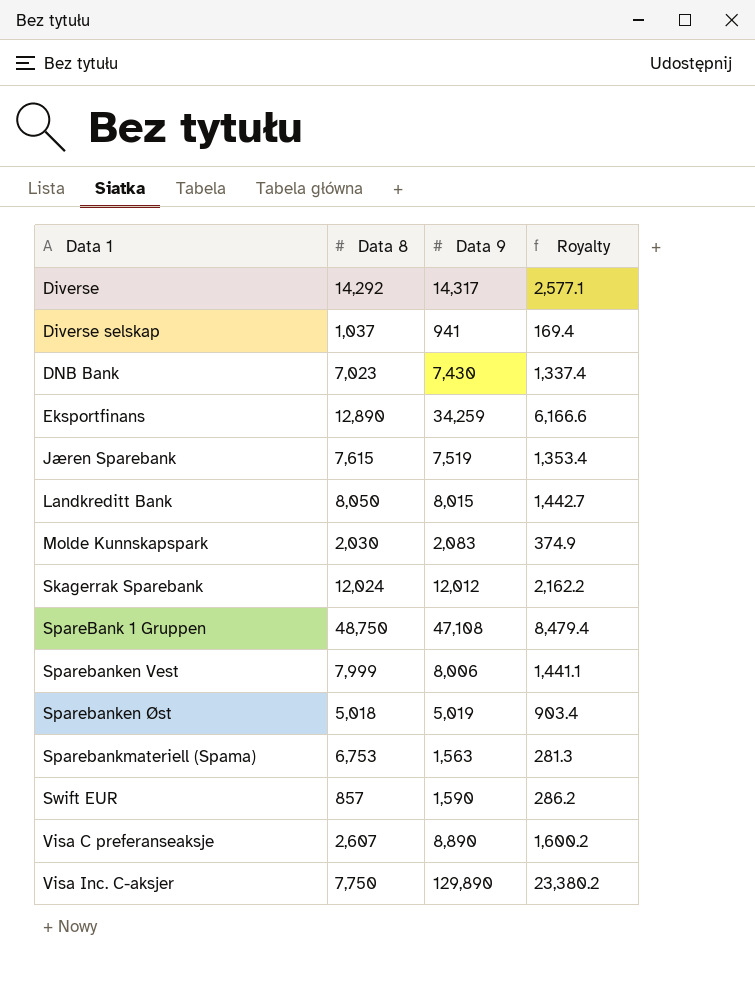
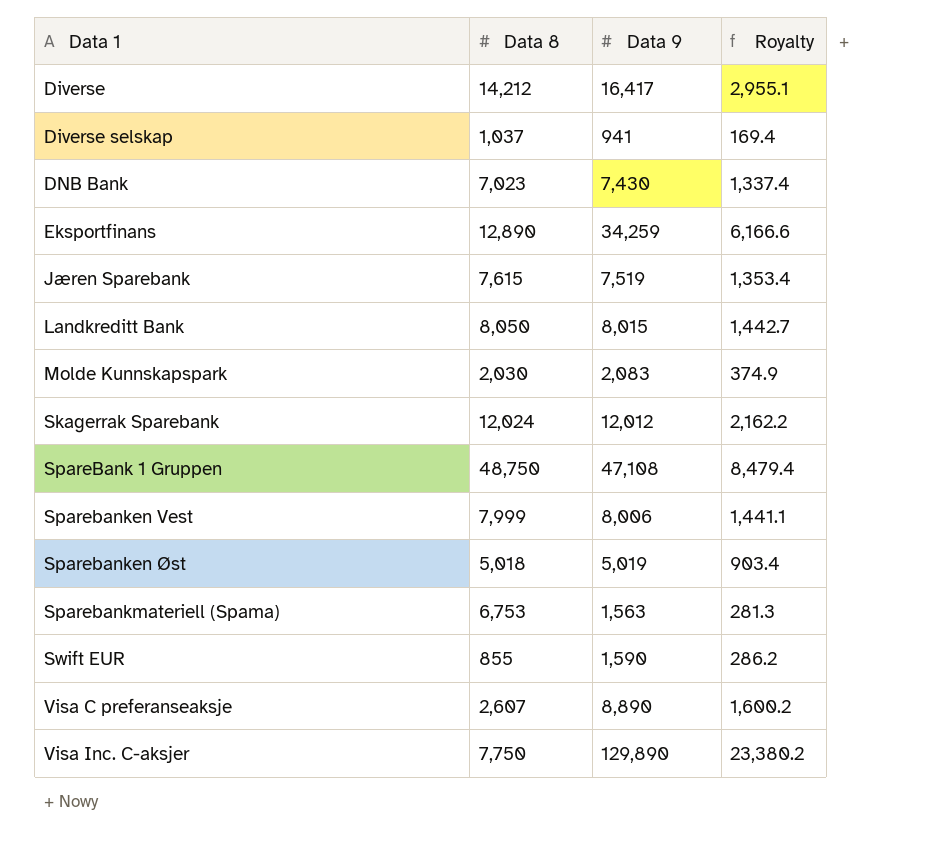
Diverse | Data 8: 14,292 -> 14,212
Diverse | Data 9: 14,317 -> 16,417
Diverse | Royalty: 2,577.1 -> 2,955.1
Swift EUR | Data 8: 857 -> 855

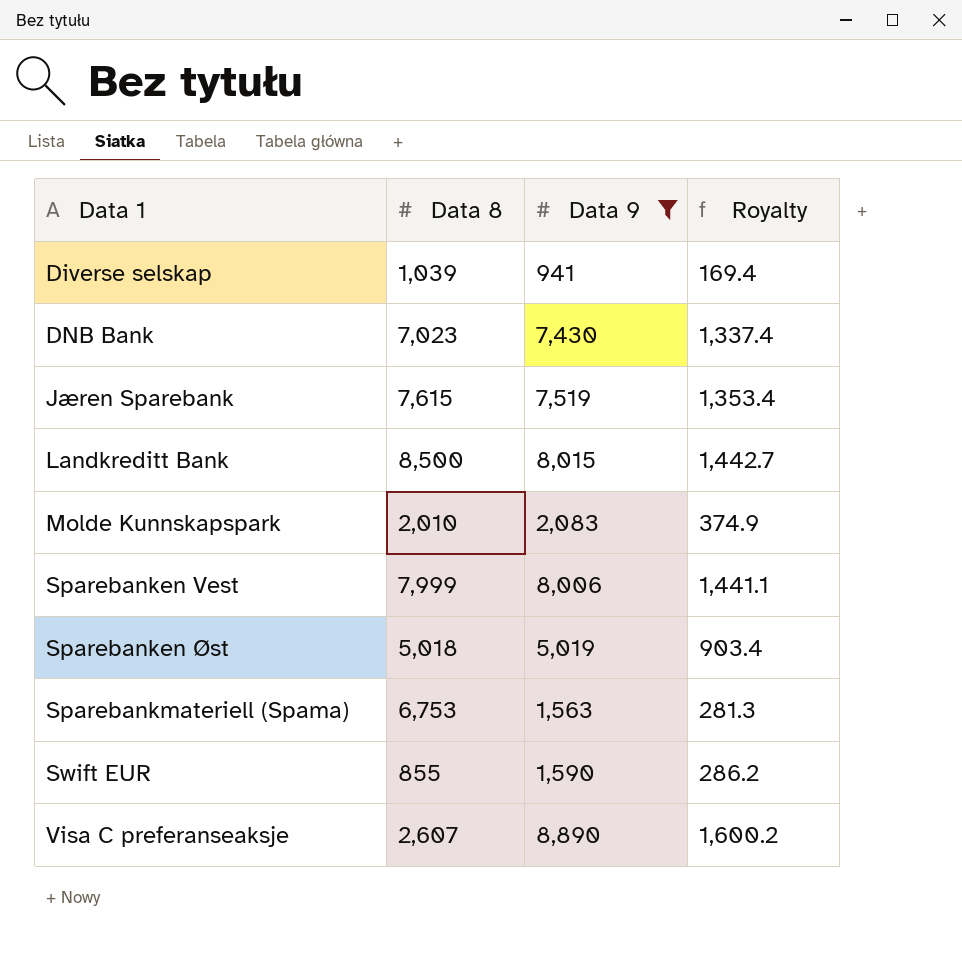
filter: none -> Data 9 <= 8,890
Diverse selskap | Data 8: 1,037 -> 1,039
Landkreditt Bank | Data 8: 8,050 -> 8,500
Molde Kunnskapspark | Data 8: 2,030 -> 2,010

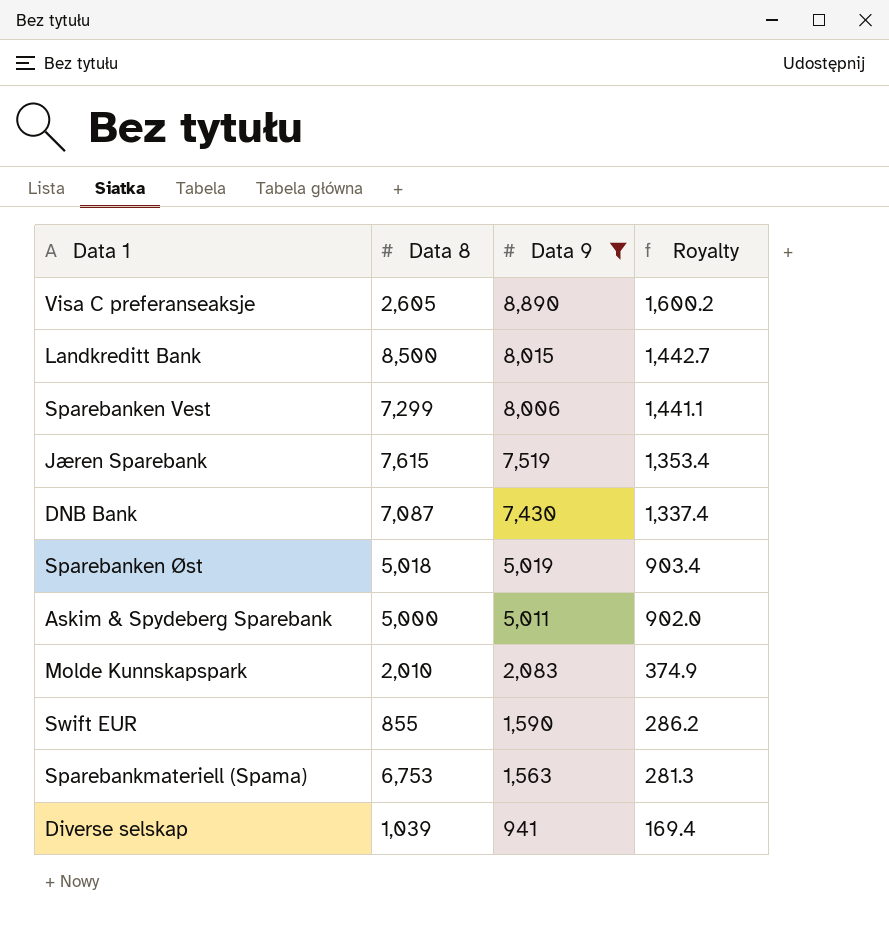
row order: Data 1 ascending -> Data 9 descending
Visa C preferanseaksje | Data 8: 2,607 -> 2,605
Sparebanken Vest | Data 8: 7,999 -> 7,299
DNB Bank | Data 8: 7,023 -> 7,087
row Askim & Spydeberg Sparebank: none -> 5,000 | 5,011 | 902.0

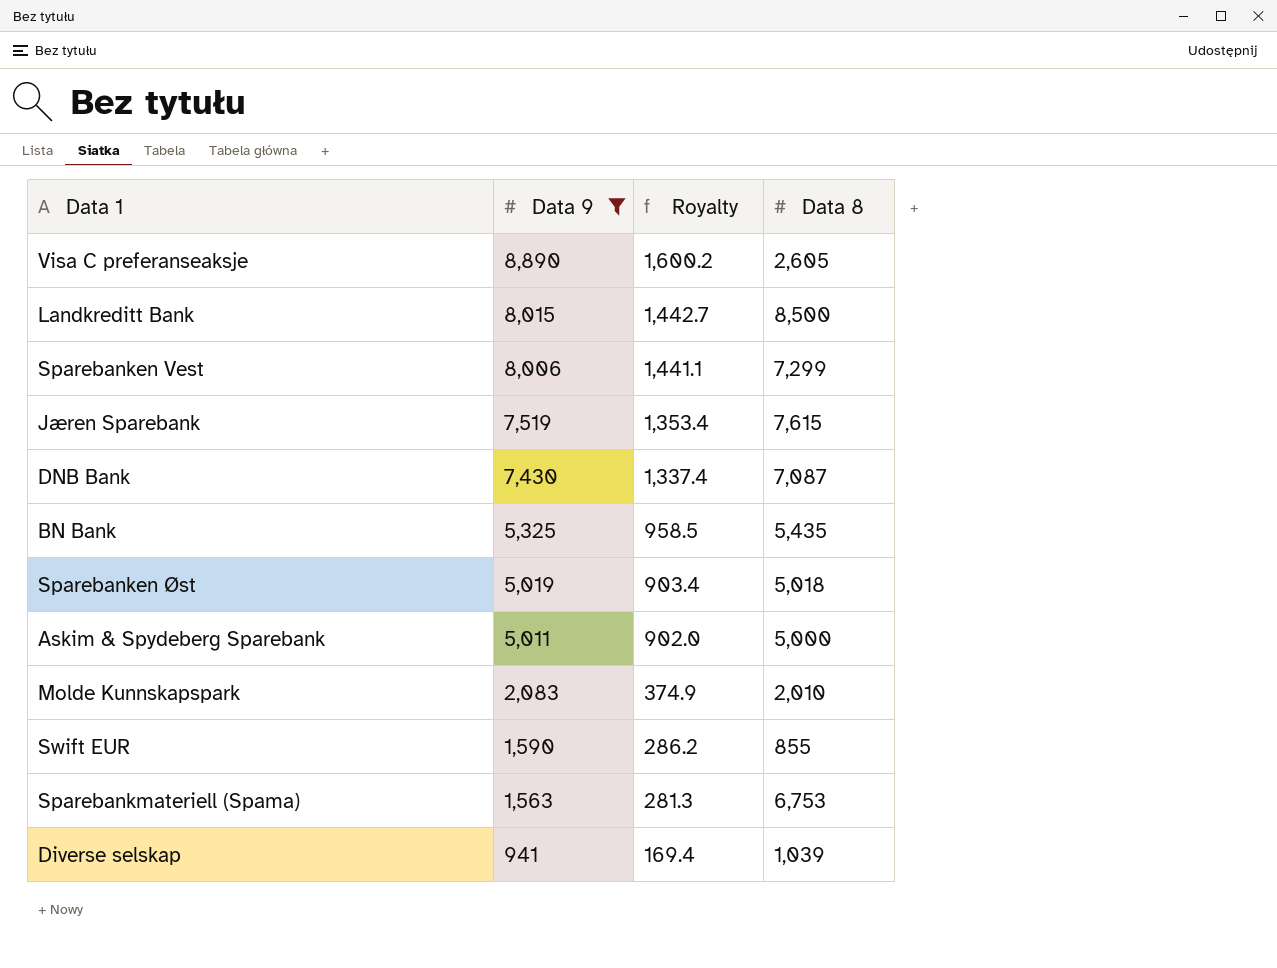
column Data 8 | position: 2 -> 4
row BN Bank: none -> 5,325 | 958.5 | 5,435

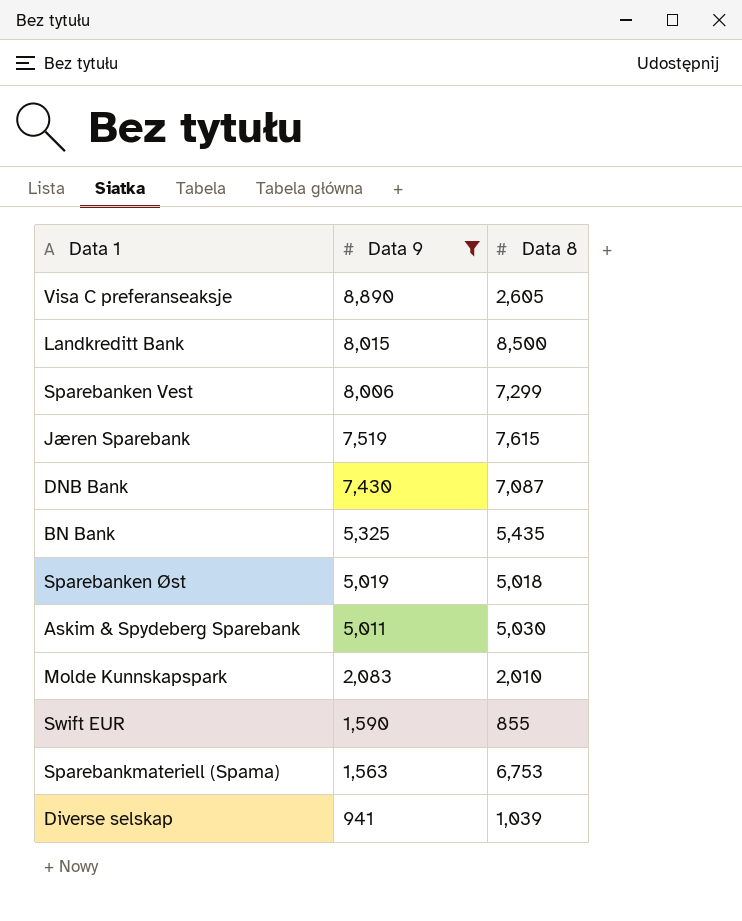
column Royalty | formula: [Data 9] * 0.18 -> none
Askim & Spydeberg Sparebank | Data 8: 5,000 -> 5,030

